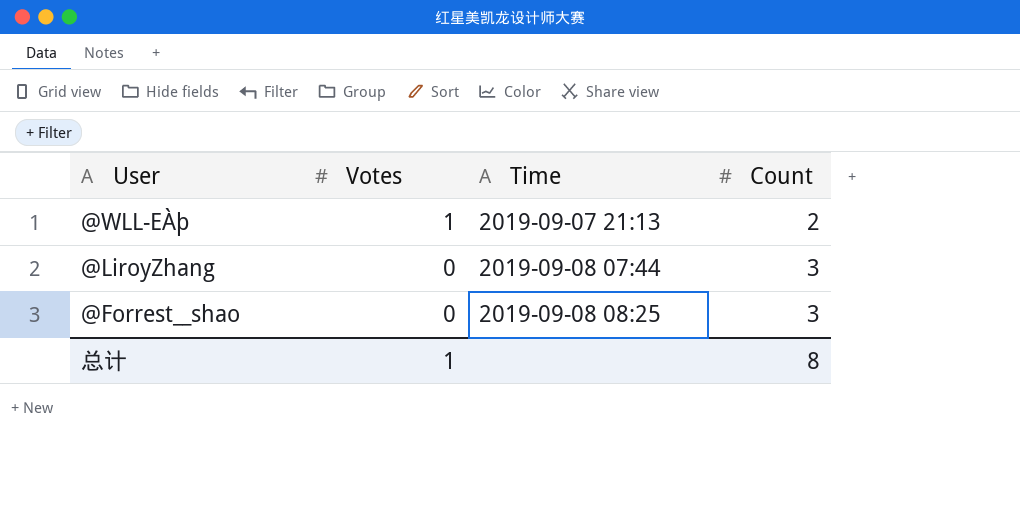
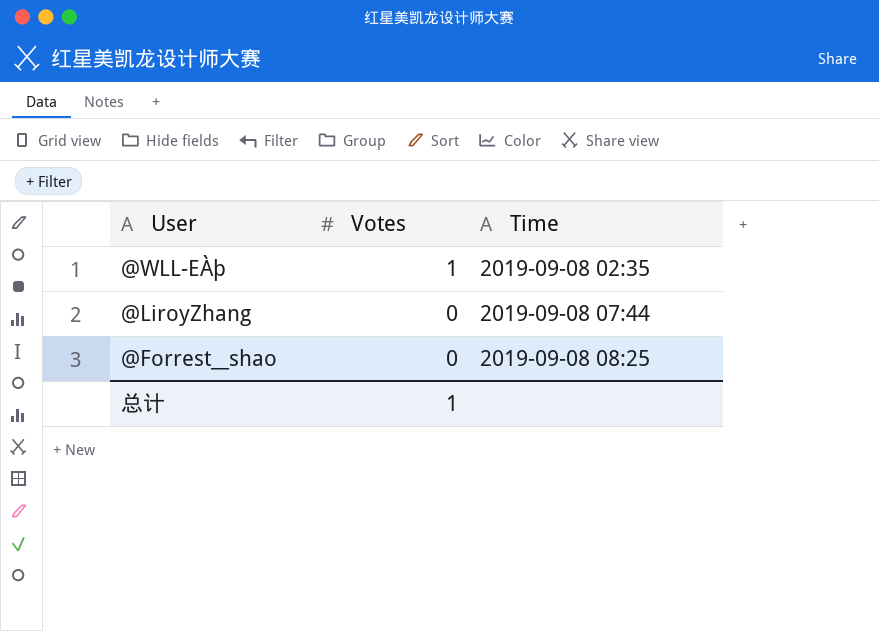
column Count | position: 4 -> none
@WLL-EÀþ | Time: 2019-09-07 21:13 -> 2019-09-08 02:35

